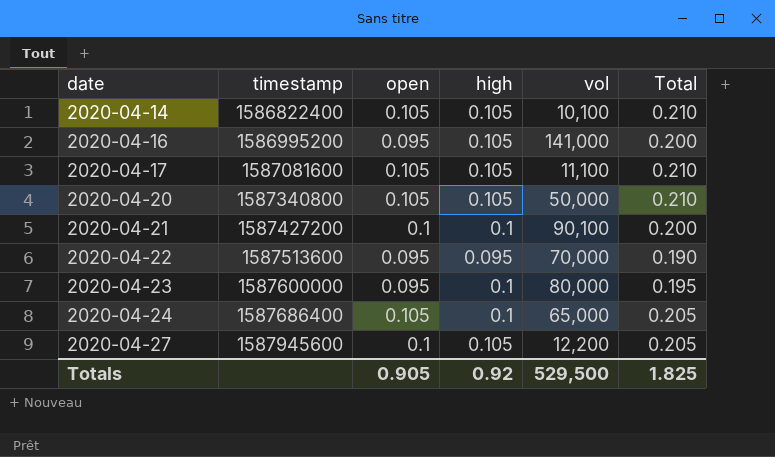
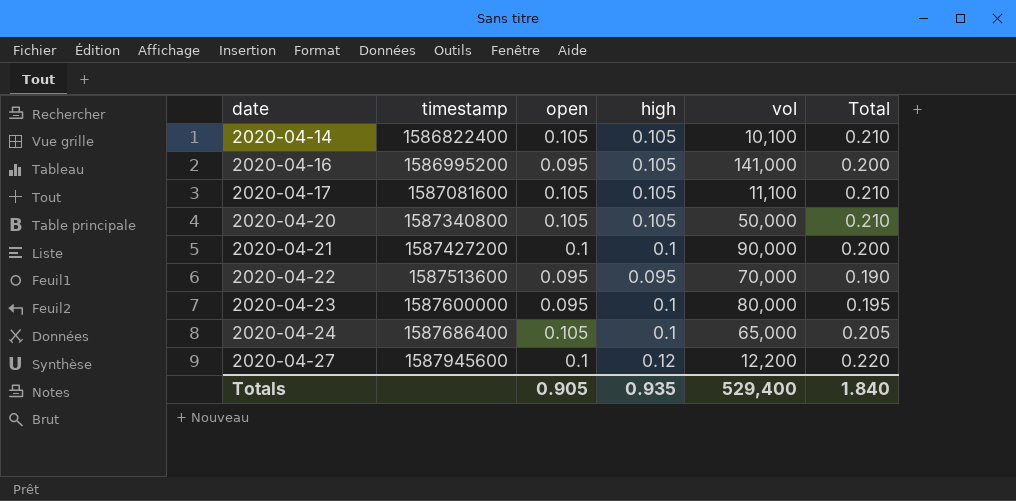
2020-04-21 | vol: 90,100 -> 90,000
2020-04-27 | high: 0.105 -> 0.12
2020-04-27 | Total: 0.205 -> 0.220
Totals | high: 0.92 -> 0.935
Totals | vol: 529,500 -> 529,400
Totals | Total: 1.825 -> 1.840

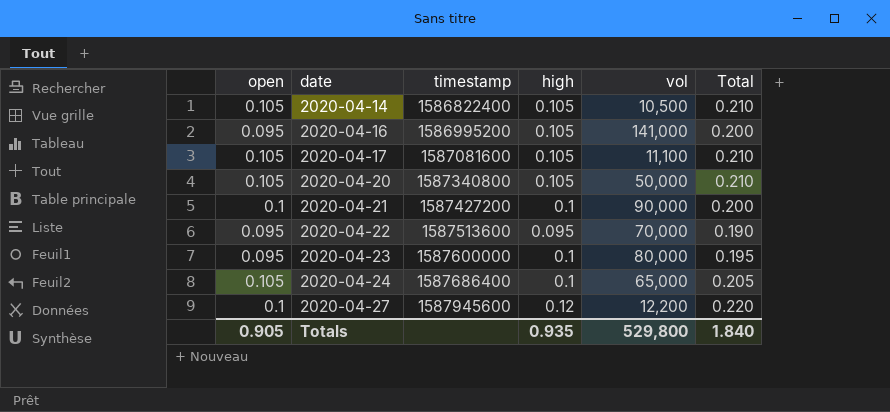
column open | position: 3 -> 1
2020-04-14 | vol: 10,100 -> 10,500
Totals | vol: 529,400 -> 529,800

